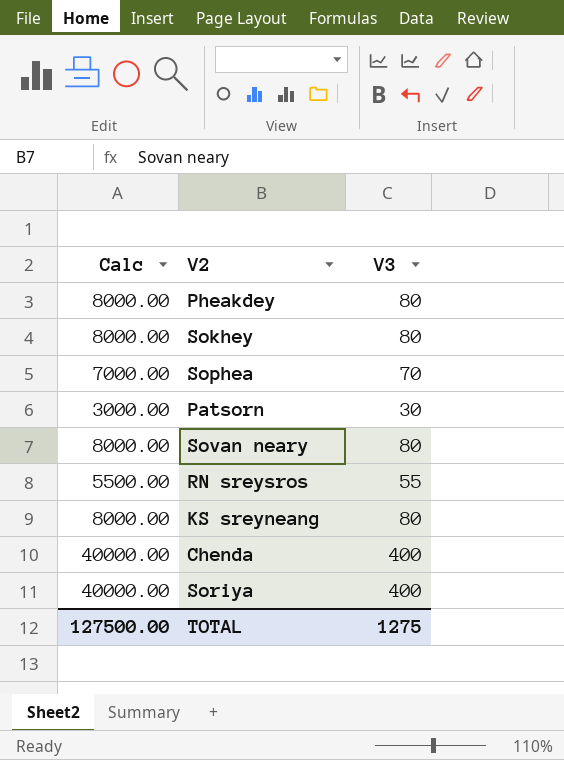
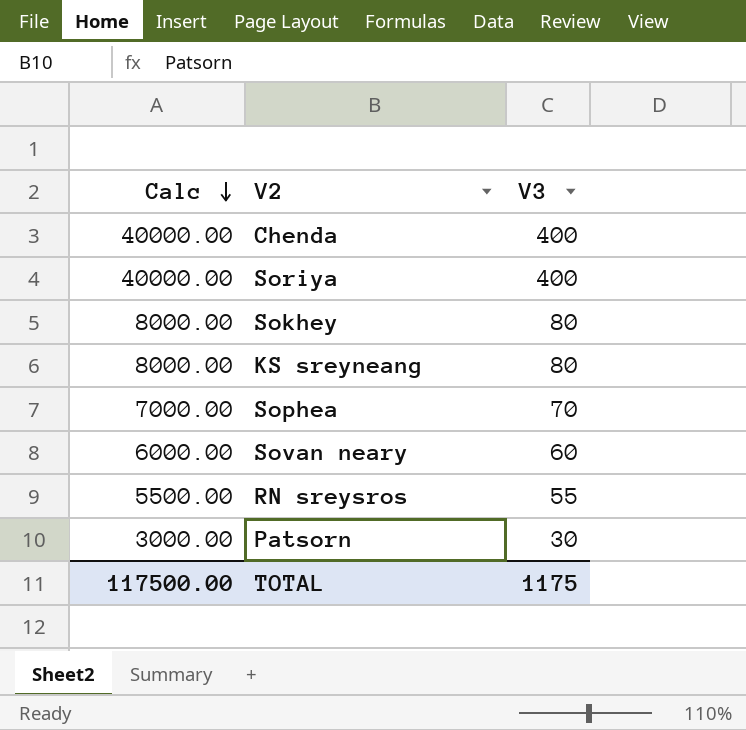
row order: none -> Calc descending
row Pheakdey: 8000.00 | 80 -> none
Sovan neary | Calc: 8000.00 -> 6000.00
Sovan neary | V3: 80 -> 60
TOTAL | Calc: 127500.00 -> 117500.00
TOTAL | V3: 1275 -> 1175

